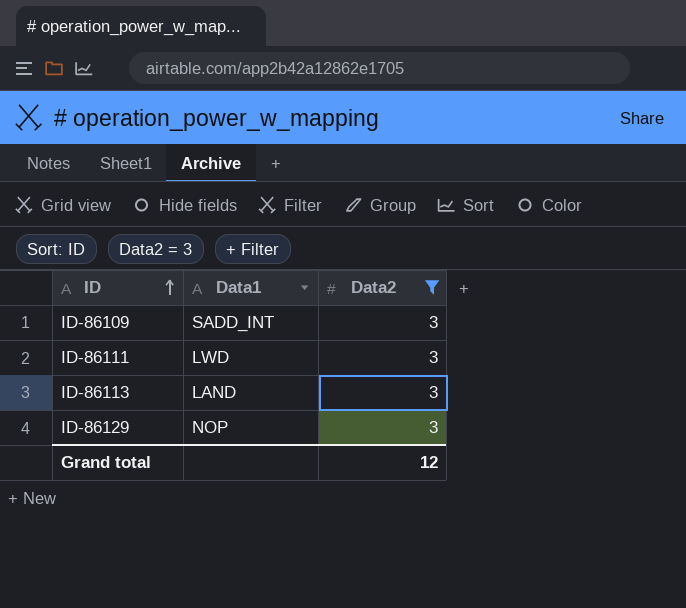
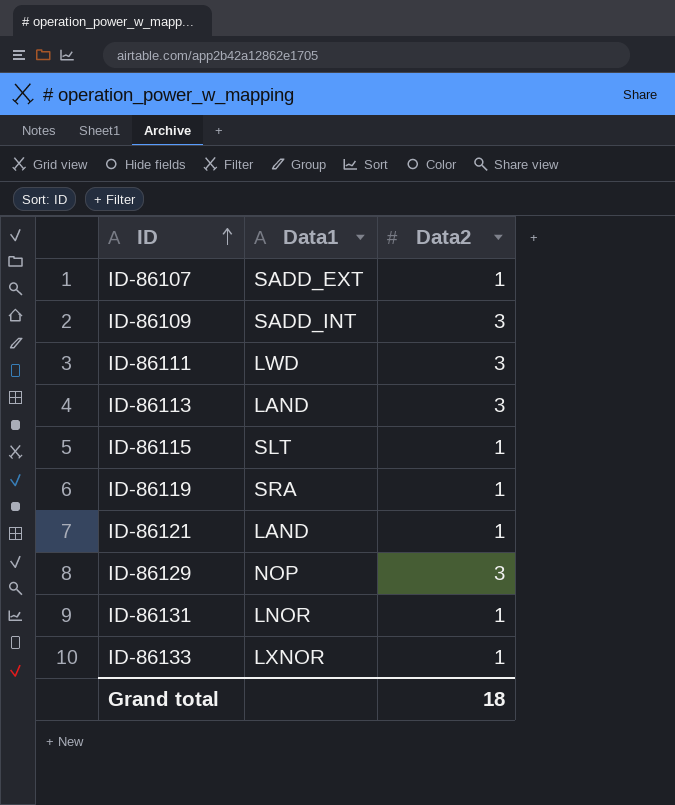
filter: Data2 = 3 -> none
Grand total | Data2: 12 -> 18

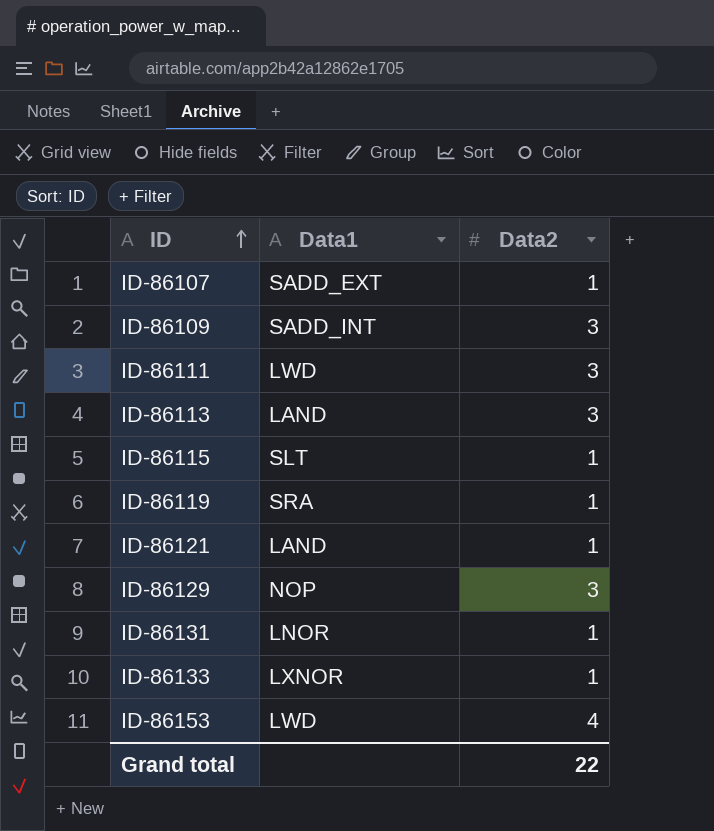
row ID-86153: none -> LWD | 4
Grand total | Data2: 18 -> 22

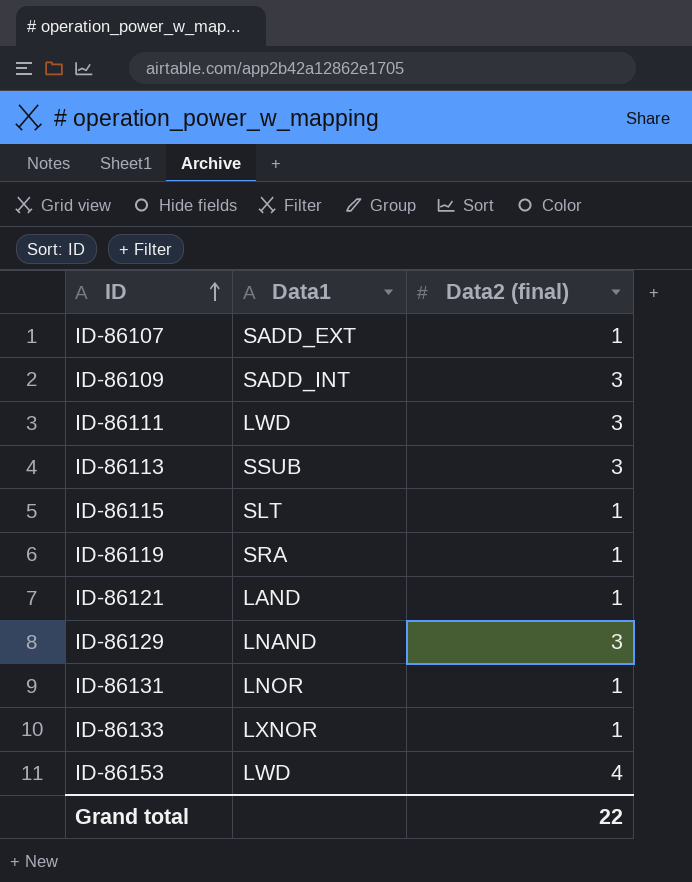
column name: Data2 -> Data2 (final)
ID-86113 | Data1: LAND -> SSUB
ID-86129 | Data1: NOP -> LNAND

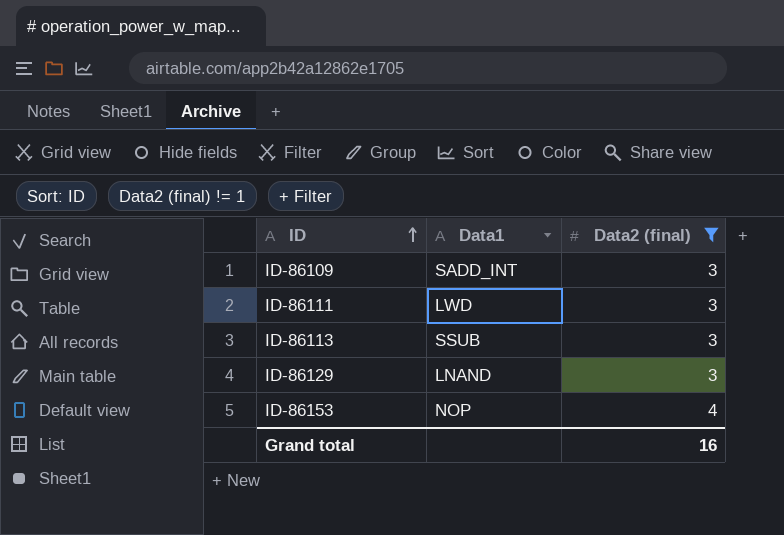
filter: none -> Data2 (final) != 1
ID-86153 | Data1: LWD -> NOP
Grand total | Data2 (final): 22 -> 16

